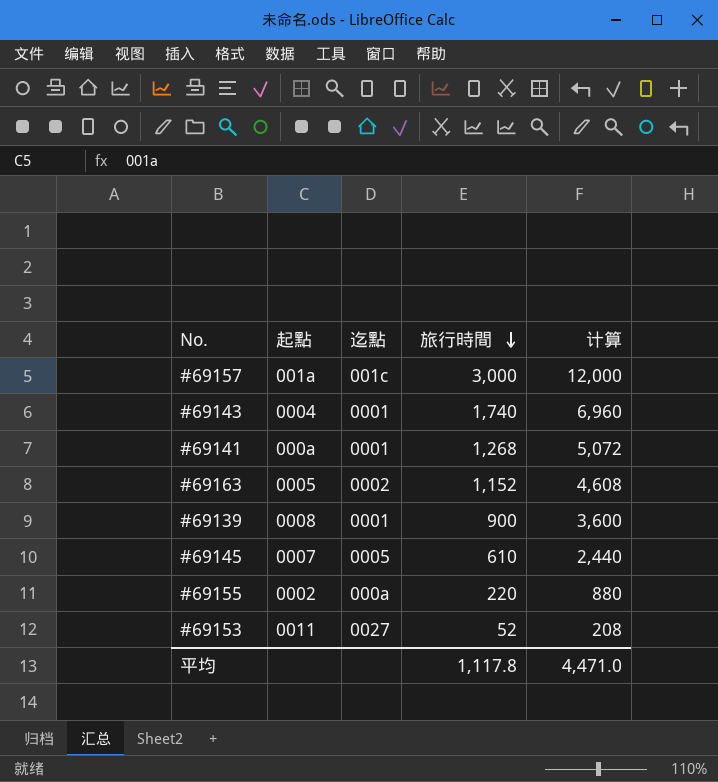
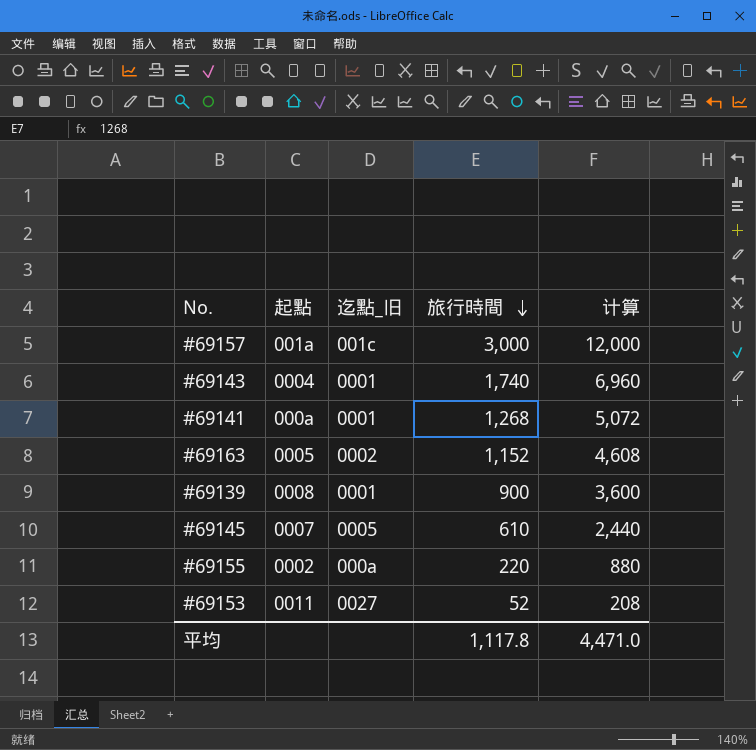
column name: 迄點 -> 迄點_旧

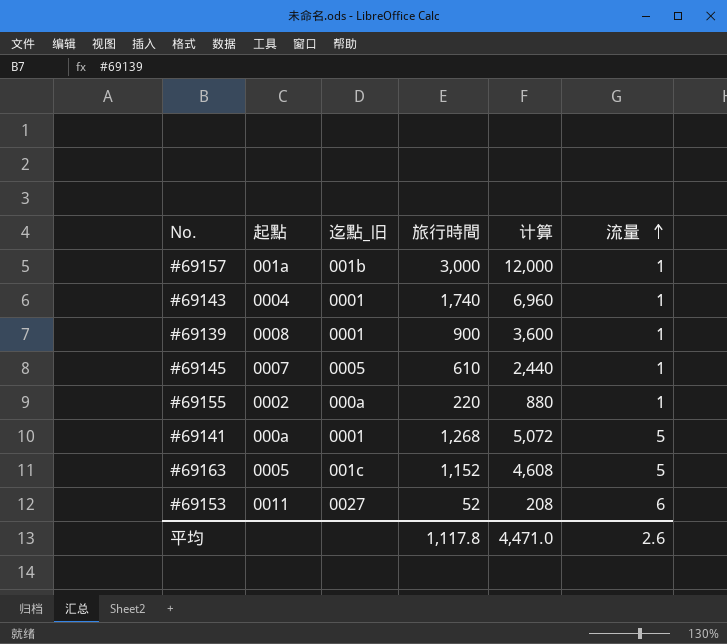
row order: 旅行時間 descending -> 流量 ascending
column 流量 | position: none -> 6
#69157 | 迄點_旧: 001c -> 001b
#69163 | 迄點_旧: 0002 -> 001c

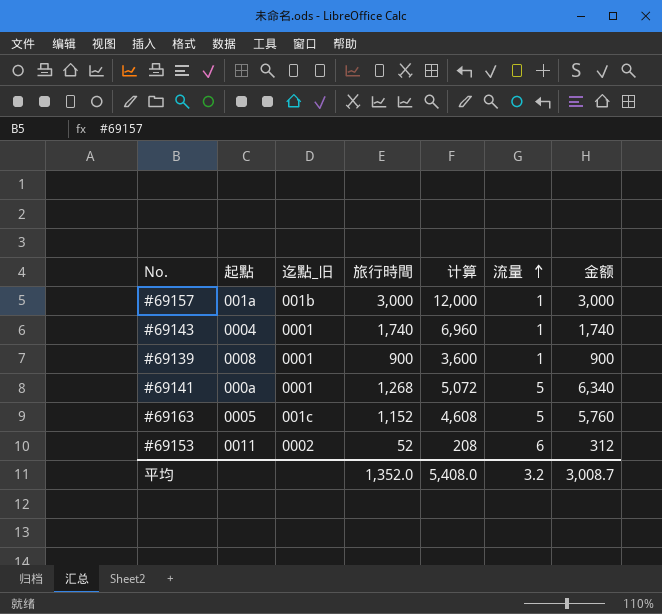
column 金额 | formula: none -> [旅行時間] * [流量]
row #69145: 0007 | 0005 | 610 | 2,440 | 1 -> none
row #69155: 0002 | 000a | 220 | 880 | 1 -> none
#69153 | 迄點_旧: 0027 -> 0002
平均 | 旅行時間: 1,117.8 -> 1,352.0
平均 | 计算: 4,471.0 -> 5,408.0
平均 | 流量: 2.6 -> 3.2

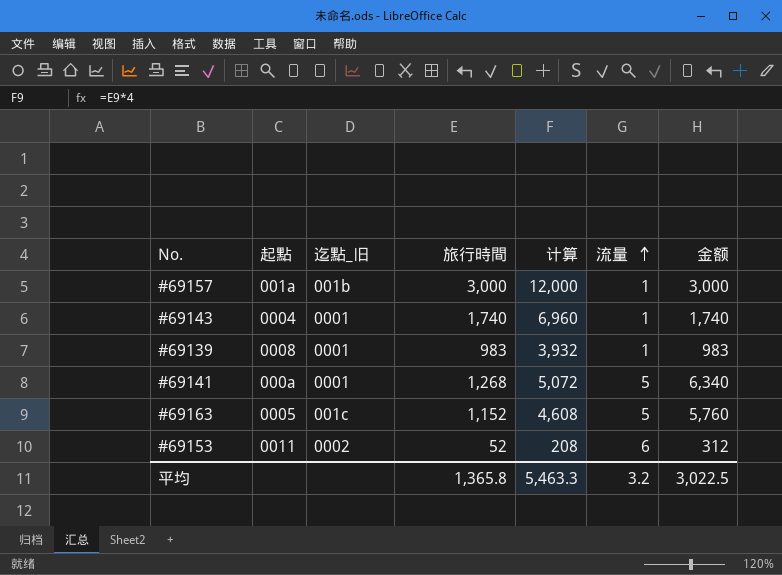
#69139 | 旅行時間: 900 -> 983
#69139 | 计算: 3,600 -> 3,932
#69139 | 金额: 900 -> 983
平均 | 旅行時間: 1,352.0 -> 1,365.8
平均 | 计算: 5,408.0 -> 5,463.3
平均 | 金额: 3,008.7 -> 3,022.5

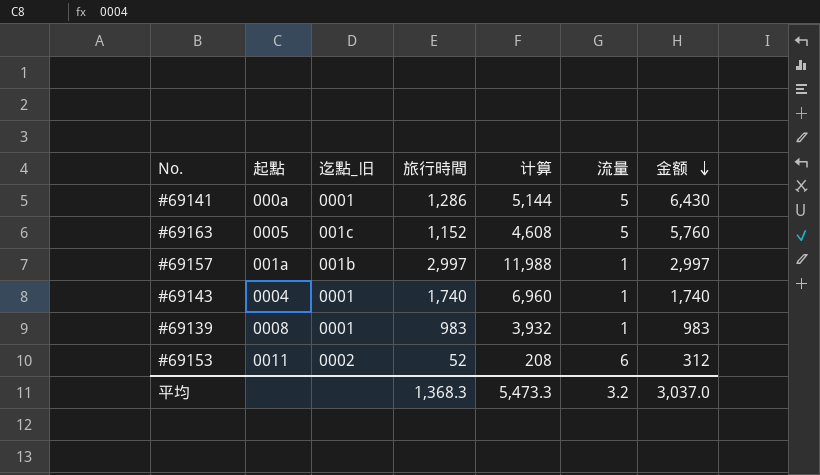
row order: 流量 ascending -> 金额 descending
#69141 | 旅行時間: 1,268 -> 1,286
#69141 | 计算: 5,072 -> 5,144
#69141 | 金额: 6,340 -> 6,430
#69157 | 旅行時間: 3,000 -> 2,997
#69157 | 计算: 12,000 -> 11,988
#69157 | 金额: 3,000 -> 2,997
平均 | 旅行時間: 1,365.8 -> 1,368.3
平均 | 计算: 5,463.3 -> 5,473.3
平均 | 金额: 3,022.5 -> 3,037.0

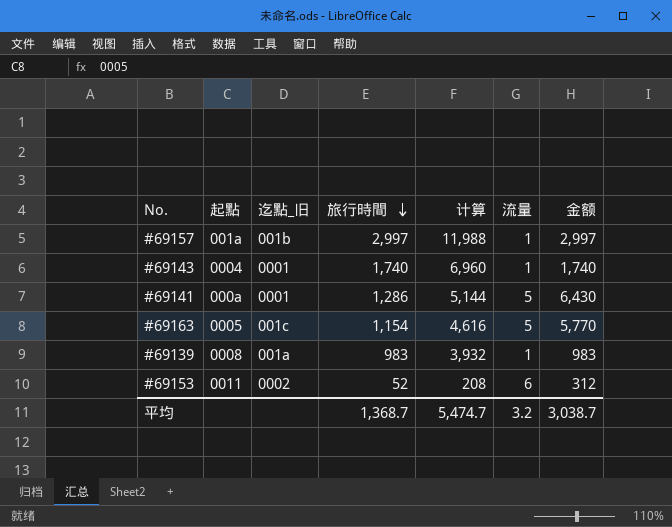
row order: 金额 descending -> 旅行時間 descending
#69163 | 旅行時間: 1,152 -> 1,154
#69163 | 计算: 4,608 -> 4,616
#69163 | 金额: 5,760 -> 5,770
#69139 | 迄點_旧: 0001 -> 001a
平均 | 旅行時間: 1,368.3 -> 1,368.7
平均 | 计算: 5,473.3 -> 5,474.7
平均 | 金额: 3,037.0 -> 3,038.7

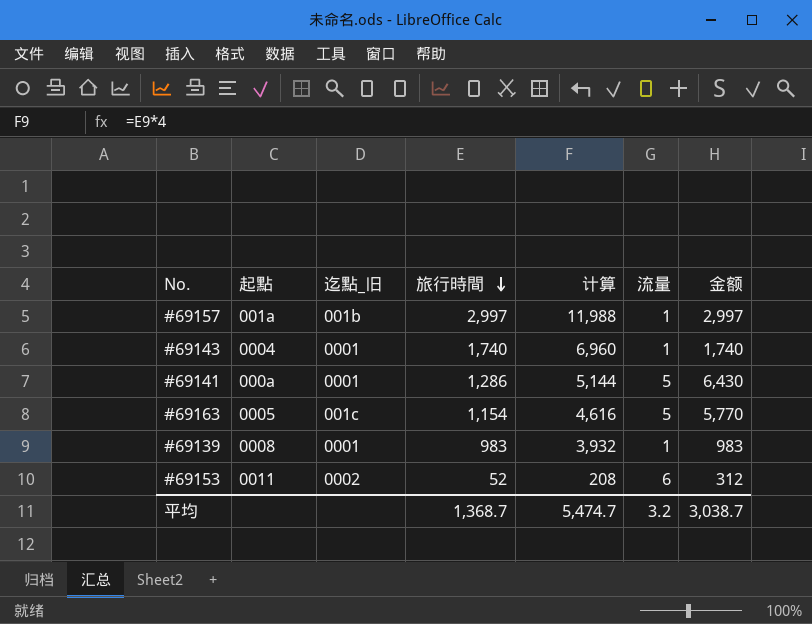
#69139 | 迄點_旧: 001a -> 0001

